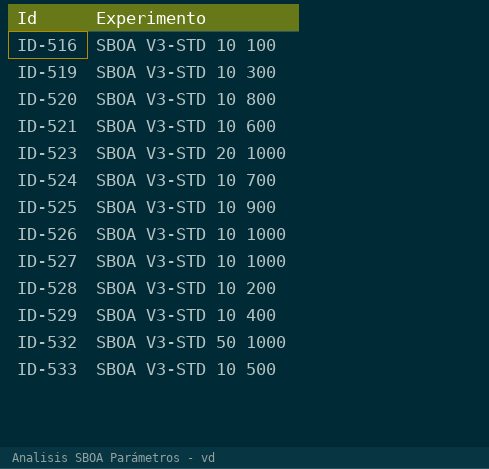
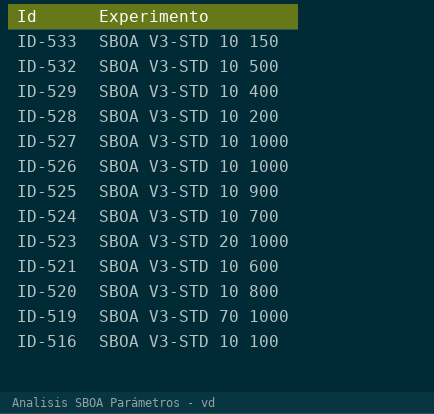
row order: Id ascending -> Id descending
ID-533 | Experimento: SBOA V3-STD 10 500 -> SBOA V3-STD 10 150
ID-532 | Experimento: SBOA V3-STD 50 1000 -> SBOA V3-STD 10 500
ID-519 | Experimento: SBOA V3-STD 10 300 -> SBOA V3-STD 70 1000

